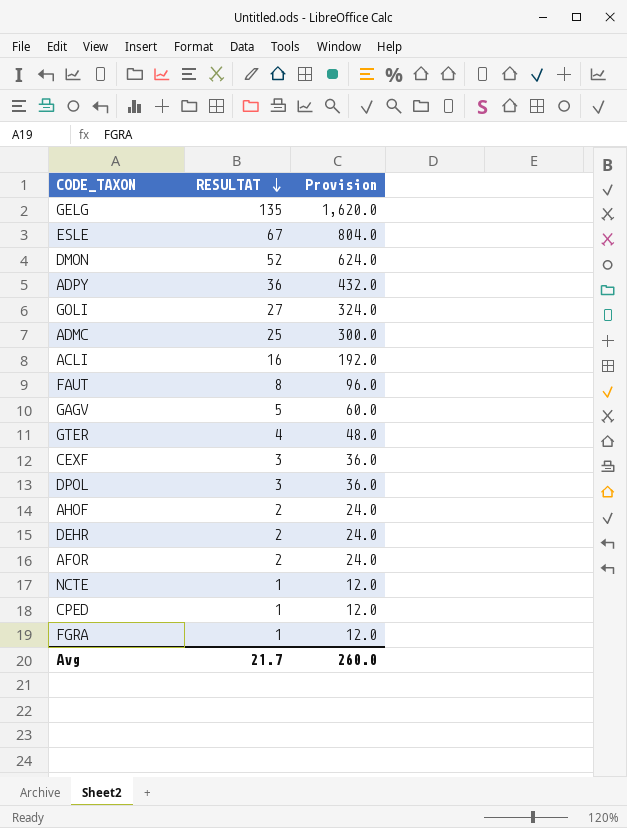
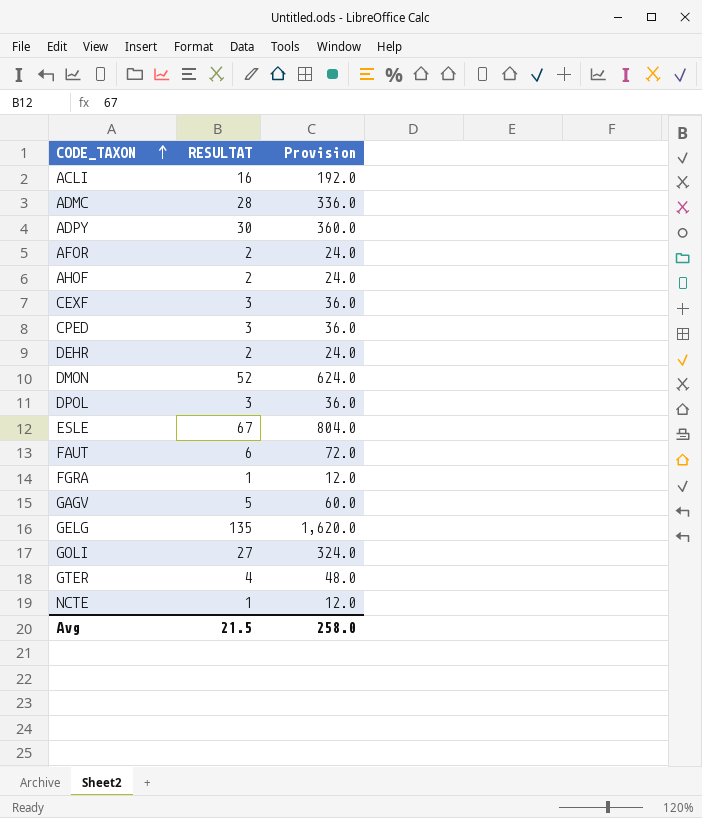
row order: RESULTAT descending -> CODE_TAXON ascending
ADMC | RESULTAT: 25 -> 28
ADMC | Provision: 300.0 -> 336.0
ADPY | RESULTAT: 36 -> 30
ADPY | Provision: 432.0 -> 360.0
CPED | RESULTAT: 1 -> 3
CPED | Provision: 12.0 -> 36.0
FAUT | RESULTAT: 8 -> 6
FAUT | Provision: 96.0 -> 72.0
Avg | RESULTAT: 21.7 -> 21.5
Avg | Provision: 260.0 -> 258.0

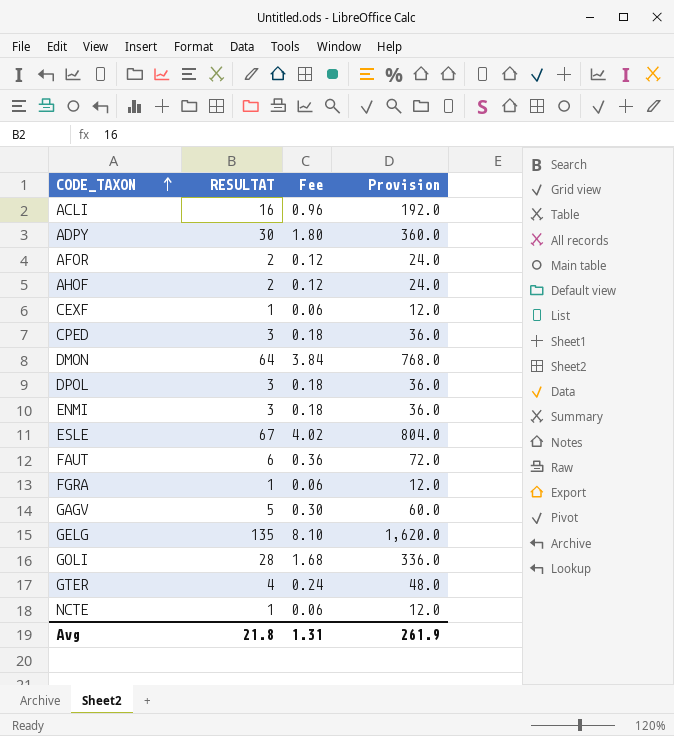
column Fee | formula: none -> [RESULTAT] * 0.06
row ADMC: 28 | 336.0 -> none
row DEHR: 2 | 24.0 -> none
CEXF | RESULTAT: 3 -> 1
CEXF | Provision: 36.0 -> 12.0
DMON | RESULTAT: 52 -> 64
DMON | Provision: 624.0 -> 768.0
row ENMI: none -> 3 | 0.18 | 36.0
GOLI | RESULTAT: 27 -> 28
GOLI | Provision: 324.0 -> 336.0
Avg | RESULTAT: 21.5 -> 21.8
Avg | Provision: 258.0 -> 261.9

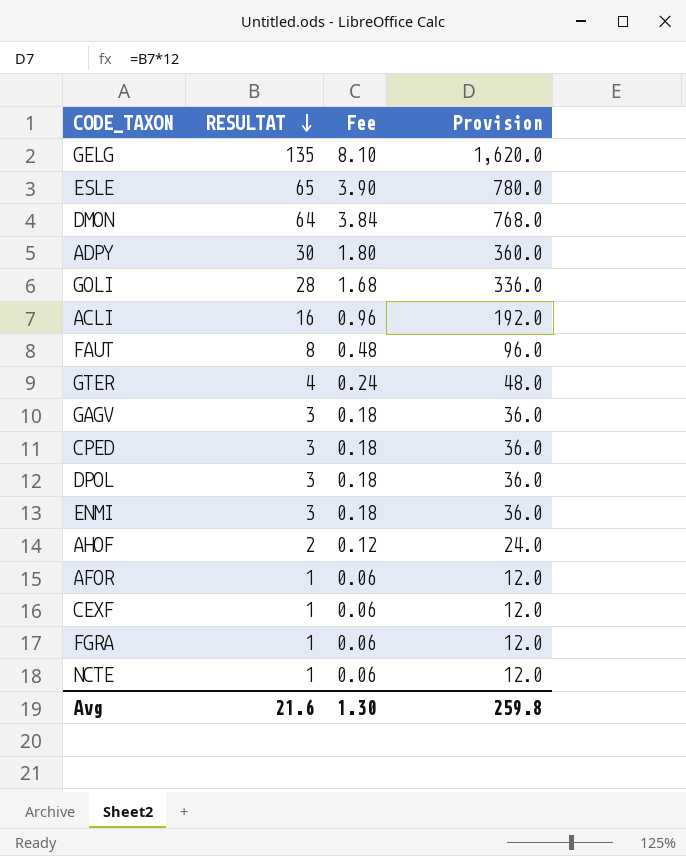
row order: CODE_TAXON ascending -> RESULTAT descending
ESLE | RESULTAT: 67 -> 65
ESLE | Fee: 4.02 -> 3.90
ESLE | Provision: 804.0 -> 780.0
FAUT | RESULTAT: 6 -> 8
FAUT | Fee: 0.36 -> 0.48
FAUT | Provision: 72.0 -> 96.0
GAGV | RESULTAT: 5 -> 3
GAGV | Fee: 0.30 -> 0.18
GAGV | Provision: 60.0 -> 36.0
AFOR | RESULTAT: 2 -> 1
AFOR | Fee: 0.12 -> 0.06
AFOR | Provision: 24.0 -> 12.0
Avg | RESULTAT: 21.8 -> 21.6
Avg | Fee: 1.31 -> 1.30
Avg | Provision: 261.9 -> 259.8

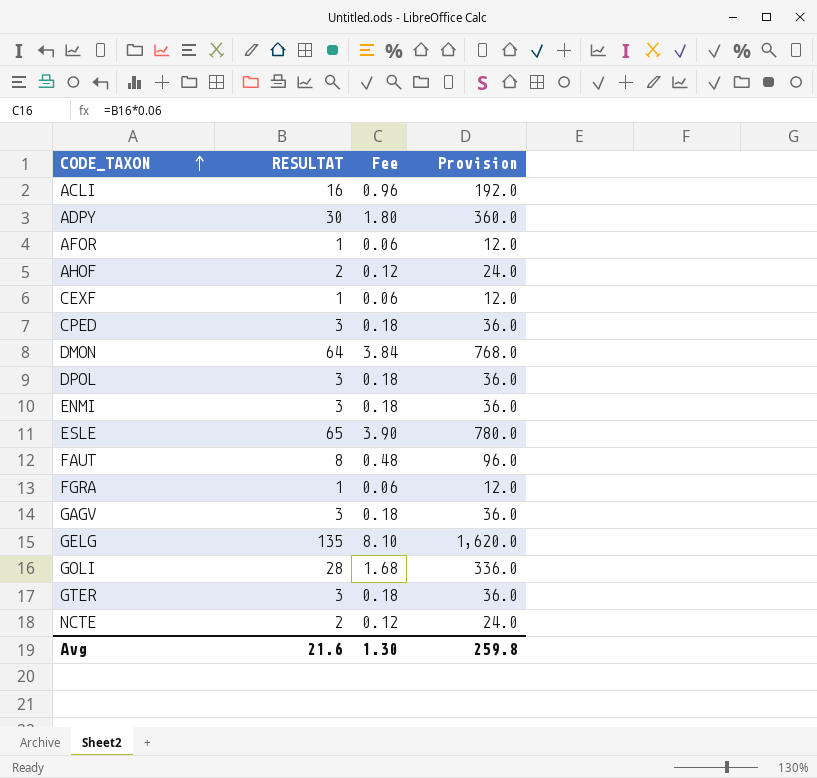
row order: RESULTAT descending -> CODE_TAXON ascending
GTER | RESULTAT: 4 -> 3
GTER | Fee: 0.24 -> 0.18
GTER | Provision: 48.0 -> 36.0
NCTE | RESULTAT: 1 -> 2
NCTE | Fee: 0.06 -> 0.12
NCTE | Provision: 12.0 -> 24.0

